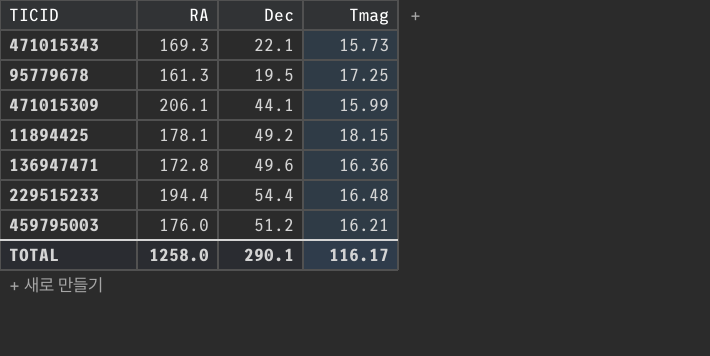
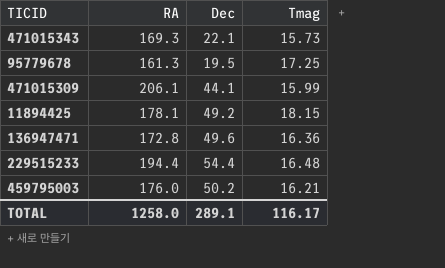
459795003 | Dec: 51.2 -> 50.2
TOTAL | Dec: 290.1 -> 289.1

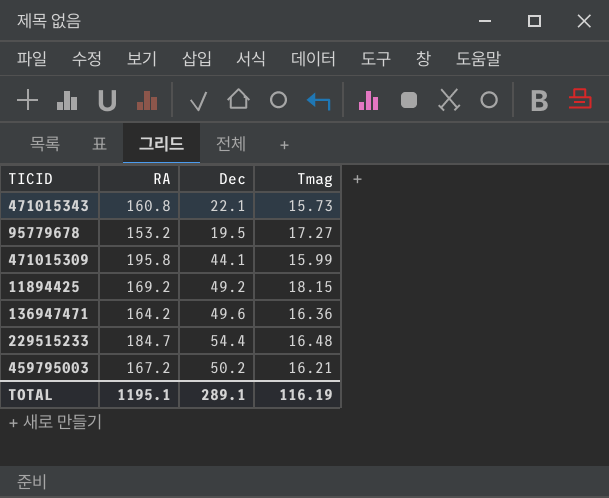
471015343 | RA: 169.3 -> 160.8
95779678 | RA: 161.3 -> 153.2
95779678 | Tmag: 17.25 -> 17.27
471015309 | RA: 206.1 -> 195.8
11894425 | RA: 178.1 -> 169.2
136947471 | RA: 172.8 -> 164.2
229515233 | RA: 194.4 -> 184.7
459795003 | RA: 176.0 -> 167.2
TOTAL | RA: 1258.0 -> 1195.1
TOTAL | Tmag: 116.17 -> 116.19

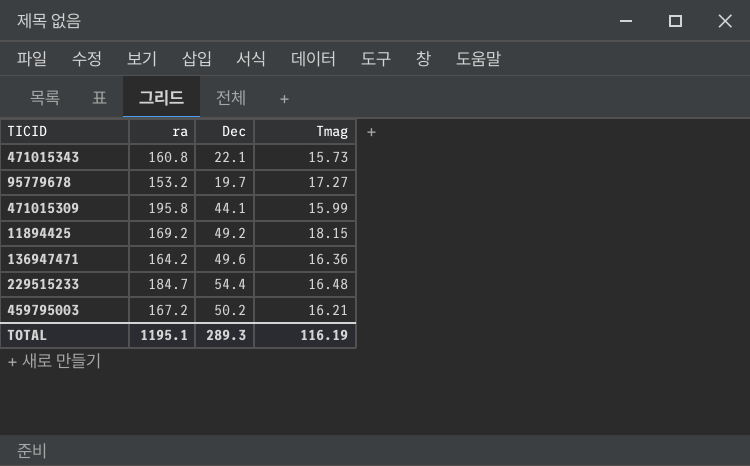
column name: RA -> ra
95779678 | Dec: 19.5 -> 19.7
TOTAL | Dec: 289.1 -> 289.3

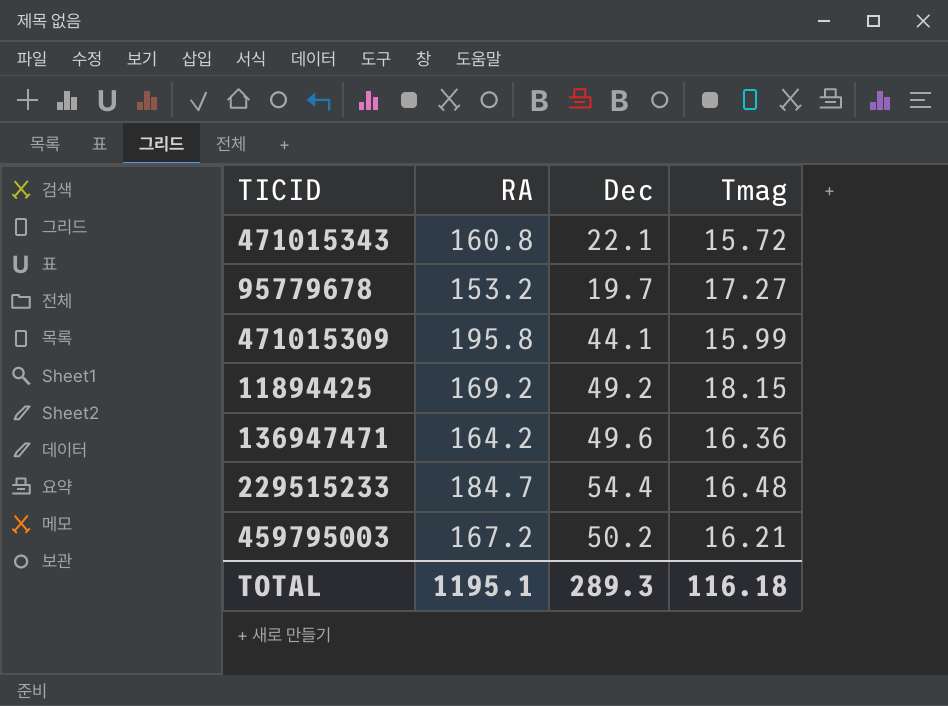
column name: ra -> RA
471015343 | Tmag: 15.73 -> 15.72
TOTAL | Tmag: 116.19 -> 116.18

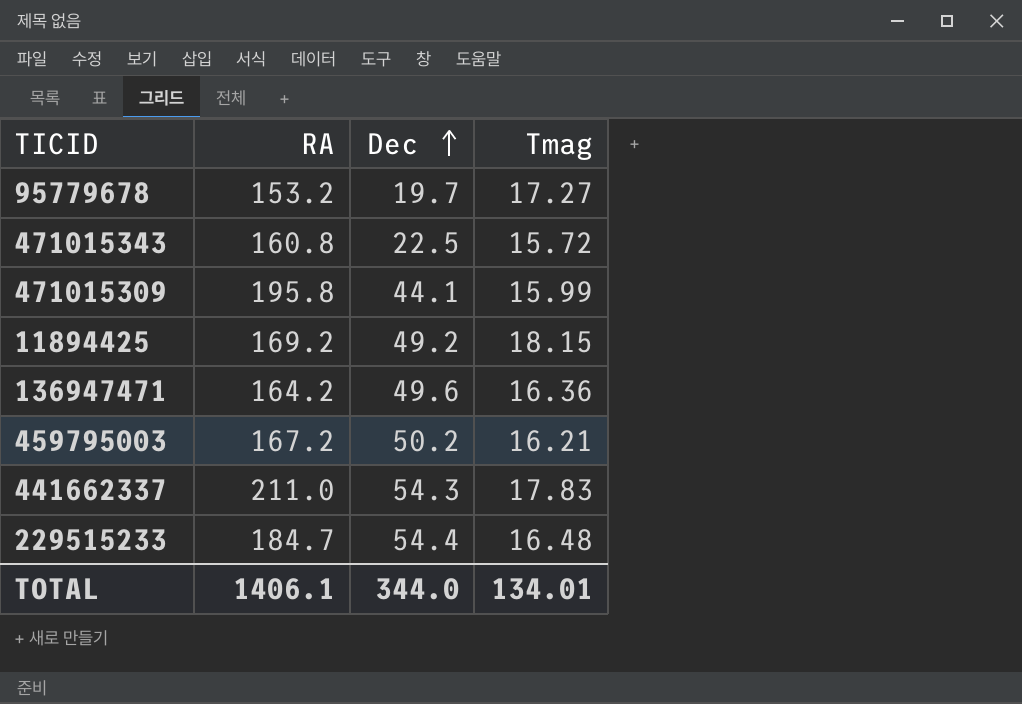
row order: none -> Dec ascending
471015343 | Dec: 22.1 -> 22.5
row 441662337: none -> 211.0 | 54.3 | 17.83
TOTAL | RA: 1195.1 -> 1406.1
TOTAL | Dec: 289.3 -> 344.0
TOTAL | Tmag: 116.18 -> 134.01

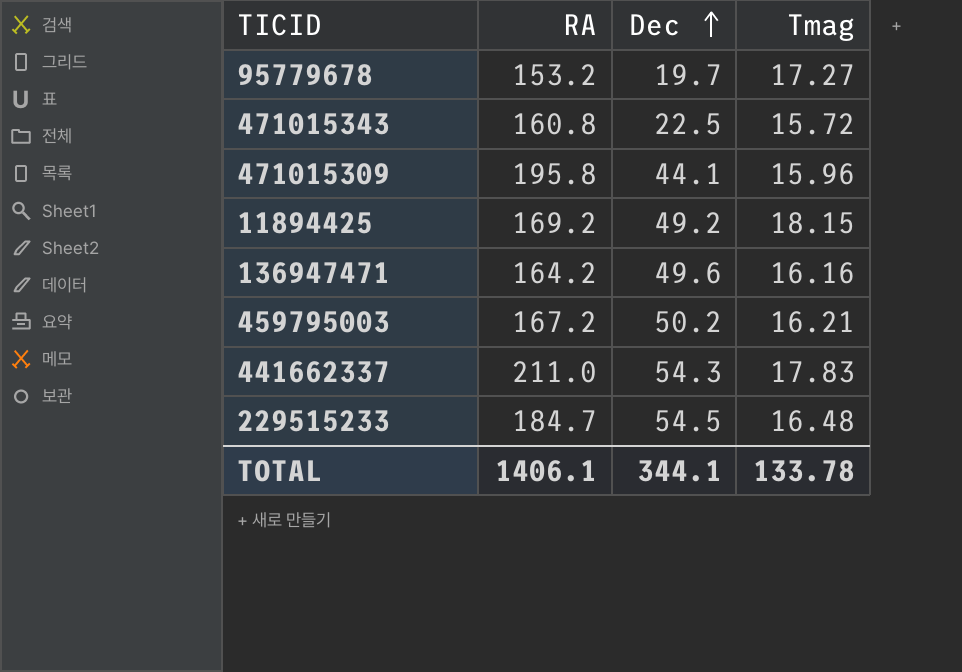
471015309 | Tmag: 15.99 -> 15.96
136947471 | Tmag: 16.36 -> 16.16
229515233 | Dec: 54.4 -> 54.5
TOTAL | Dec: 344.0 -> 344.1
TOTAL | Tmag: 134.01 -> 133.78

